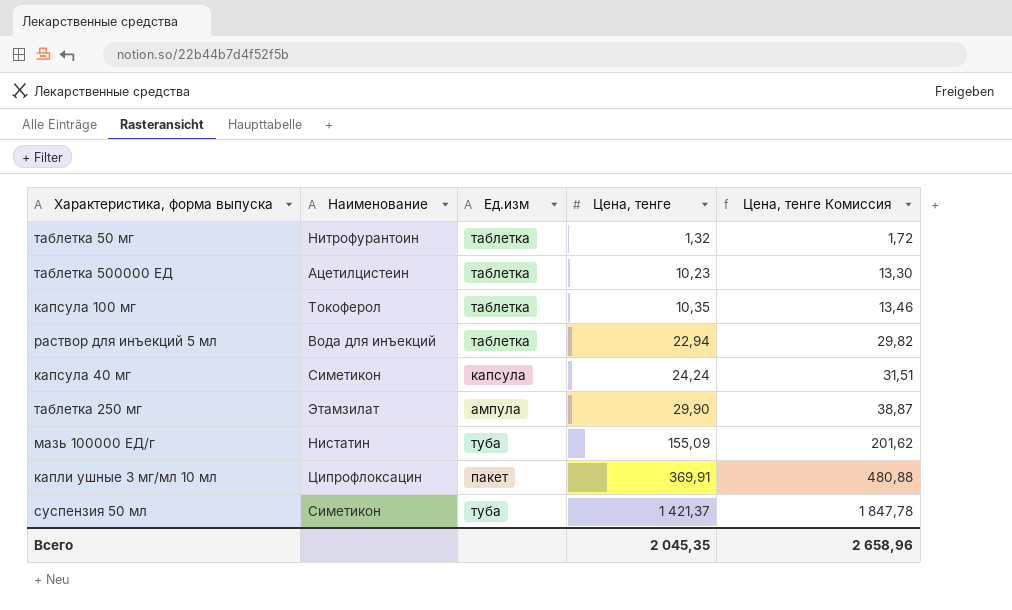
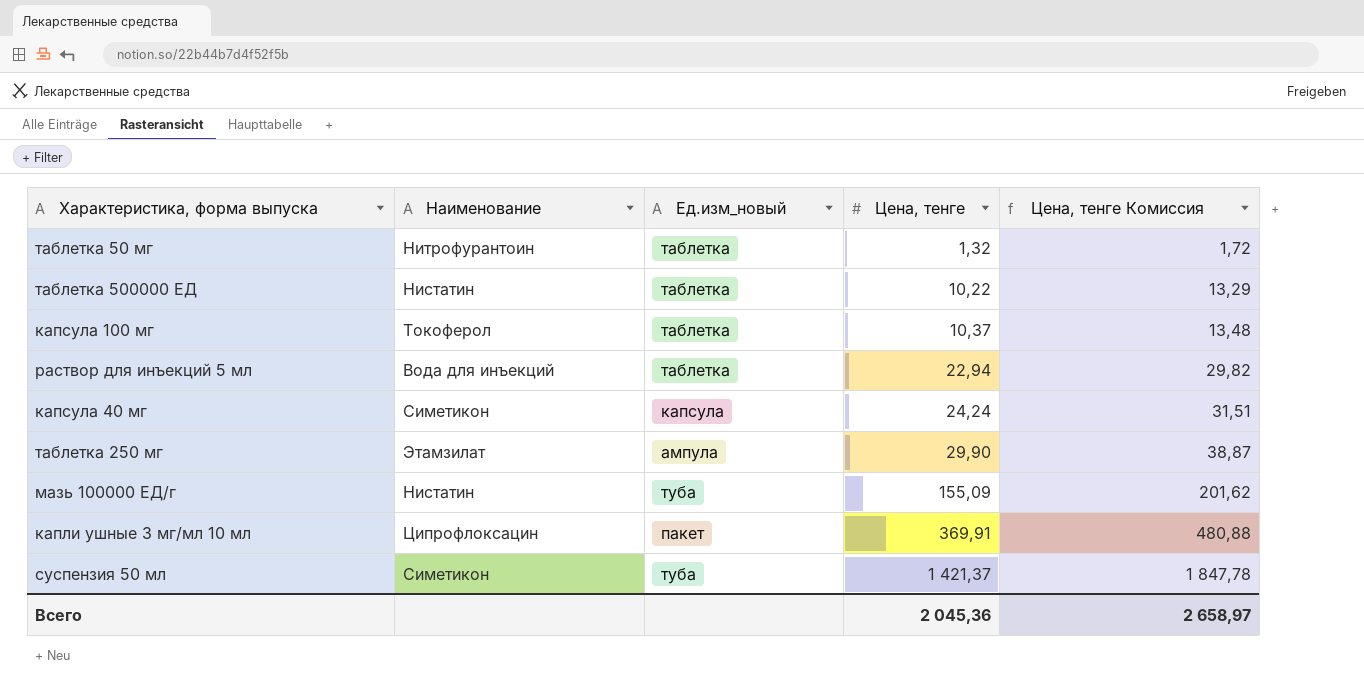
column name: Ед.изм -> Ед.изм_новый
таблетка 500000 ЕД | Наименование: Ацетилцистеин -> Нистатин
таблетка 500000 ЕД | Цена, тенге: 10,23 -> 10,22
таблетка 500000 ЕД | Цена, тенге Комиссия: 13,30 -> 13,29
капсула 100 мг | Цена, тенге: 10,35 -> 10,37
капсула 100 мг | Цена, тенге Комиссия: 13,46 -> 13,48
Всего | Цена, тенге: 2 045,35 -> 2 045,36
Всего | Цена, тенге Комиссия: 2 658,96 -> 2 658,97

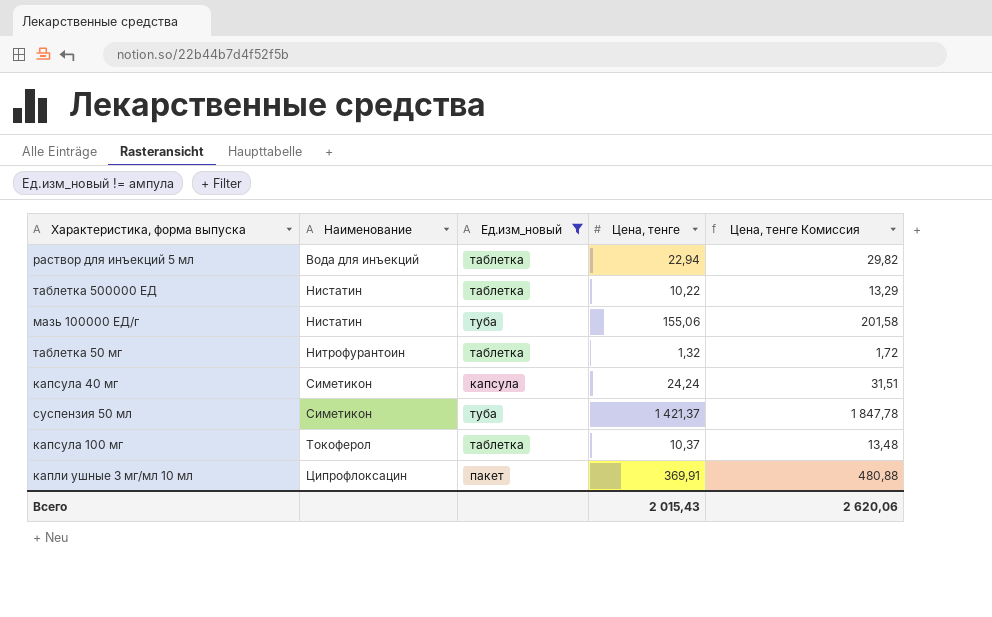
filter: none -> Ед.изм_новый != ампула
row order: Цена, тенге ascending -> Наименование ascending
мазь 100000 ЕД/г | Цена, тенге: 155,09 -> 155,06
мазь 100000 ЕД/г | Цена, тенге Комиссия: 201,62 -> 201,58
Всего | Цена, тенге: 2 045,36 -> 2 015,43
Всего | Цена, тенге Комиссия: 2 658,97 -> 2 620,06

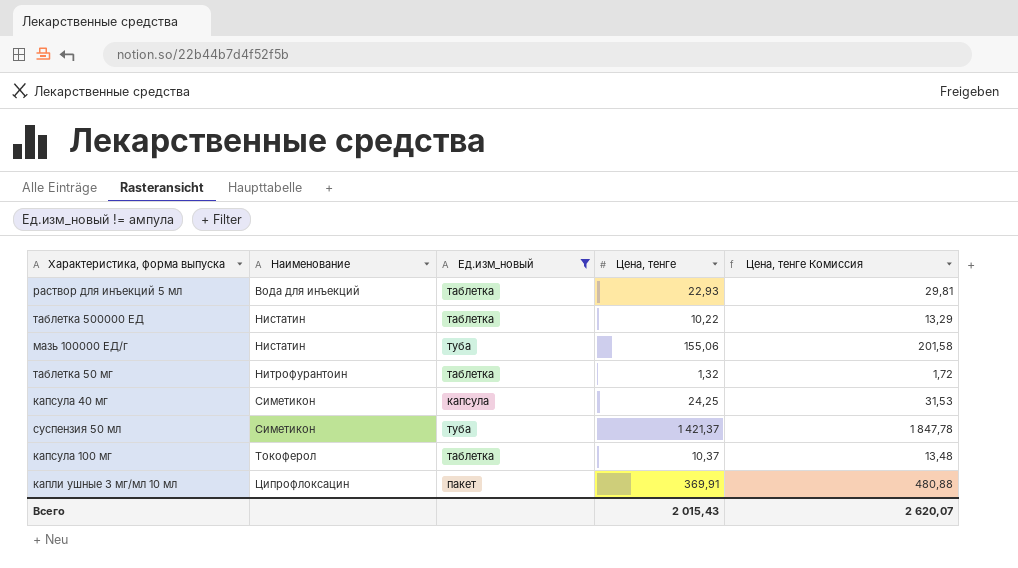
раствор для инъекций 5 мл | Цена, тенге: 22,94 -> 22,93
раствор для инъекций 5 мл | Цена, тенге Комиссия: 29,82 -> 29,81
капсула 40 мг | Цена, тенге: 24,24 -> 24,25
капсула 40 мг | Цена, тенге Комиссия: 31,51 -> 31,53
Всего | Цена, тенге Комиссия: 2 620,06 -> 2 620,07

